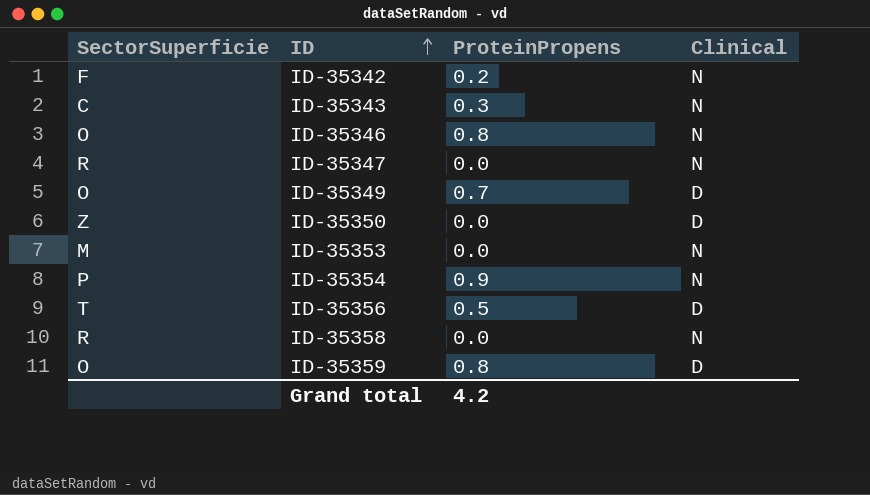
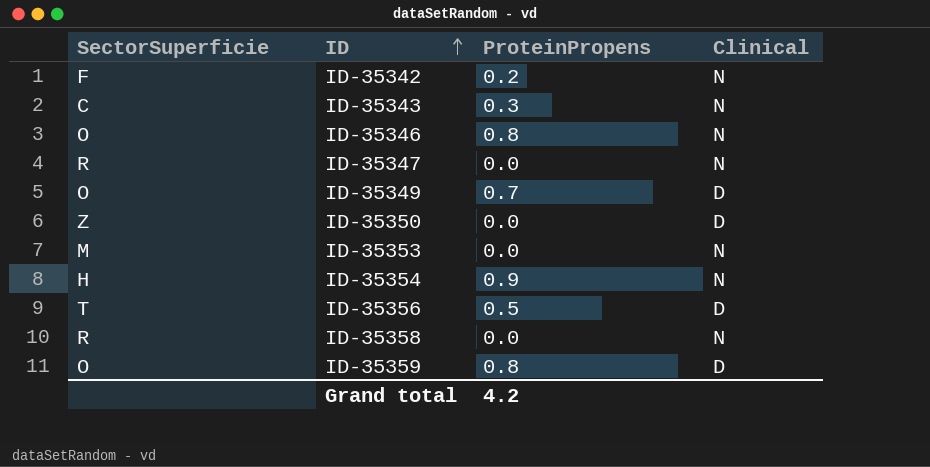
ID-35354 | SectorSuperficie: P -> H

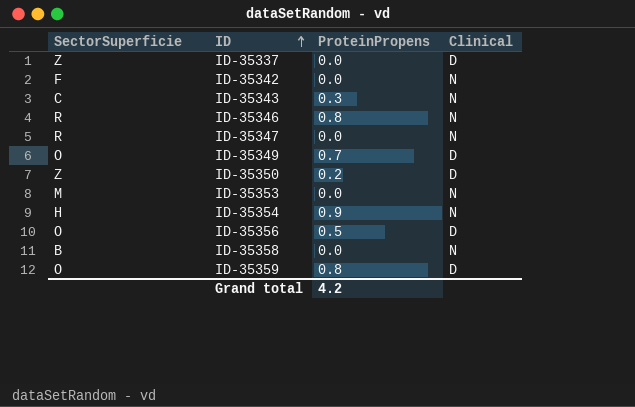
row ID-35337: none -> Z | 0.0 | D
ID-35342 | ProteinPropens: 0.2 -> 0.0
ID-35346 | SectorSuperficie: O -> R
ID-35350 | ProteinPropens: 0.0 -> 0.2
ID-35356 | SectorSuperficie: T -> O
ID-35358 | SectorSuperficie: R -> B

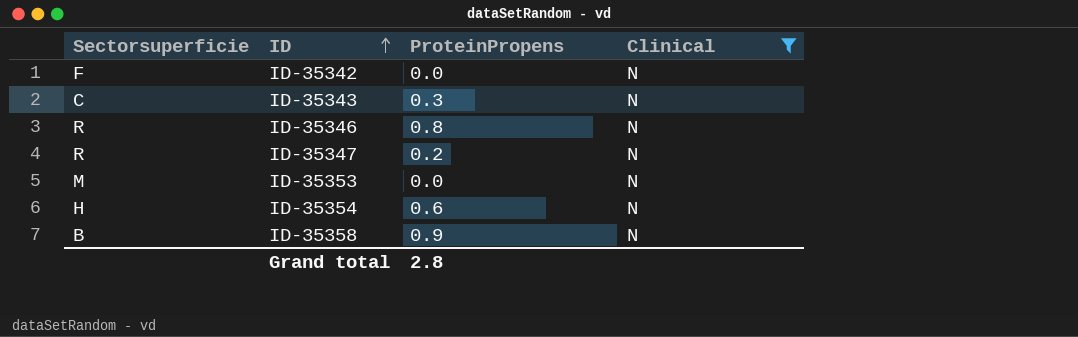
filter: none -> Clinical = N
column name: SectorSuperficie -> Sectorsuperficie
ID-35347 | ProteinPropens: 0.0 -> 0.2
ID-35354 | ProteinPropens: 0.9 -> 0.6
ID-35358 | ProteinPropens: 0.0 -> 0.9
Grand total | ProteinPropens: 4.2 -> 2.8

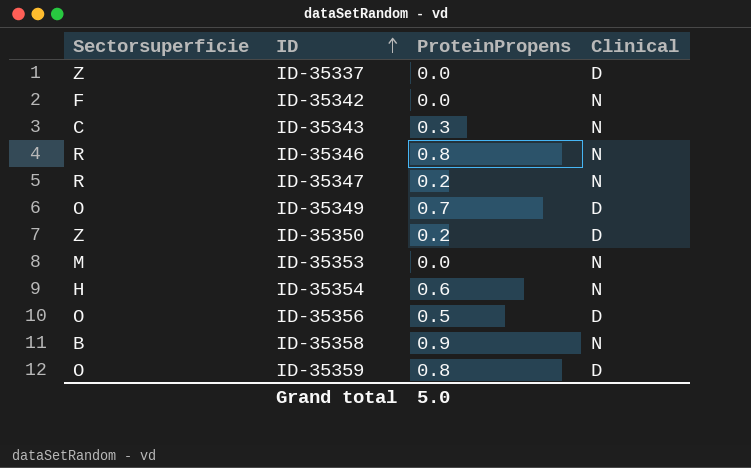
filter: Clinical = N -> none
Grand total | ProteinPropens: 2.8 -> 5.0

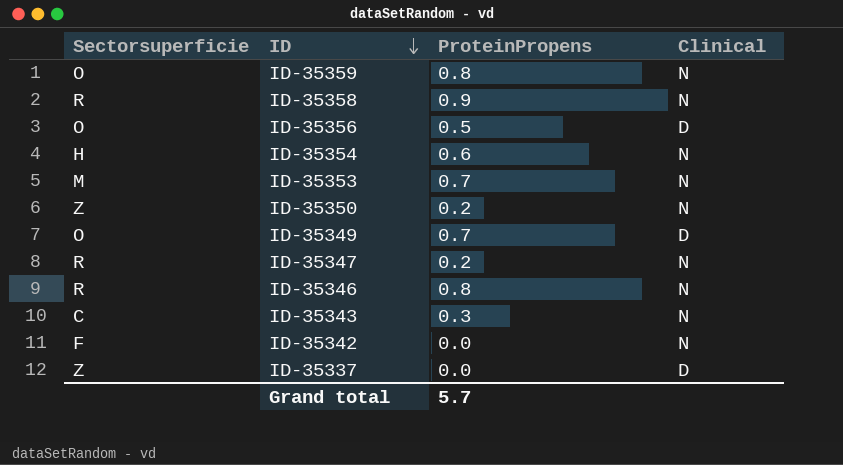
row order: ID ascending -> ID descending
ID-35359 | Clinical: D -> N
ID-35358 | Sectorsuperficie: B -> R
ID-35353 | ProteinPropens: 0.0 -> 0.7
ID-35350 | Clinical: D -> N
Grand total | ProteinPropens: 5.0 -> 5.7

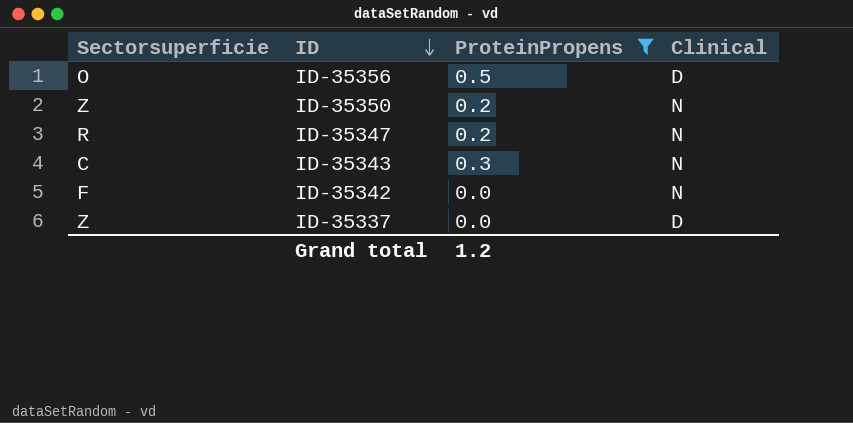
filter: none -> ProteinPropens <= 0.5
Grand total | ProteinPropens: 5.7 -> 1.2

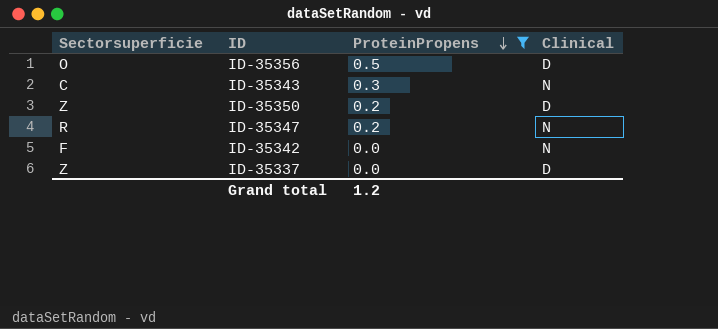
row order: ID descending -> ProteinPropens descending
ID-35350 | Clinical: N -> D

